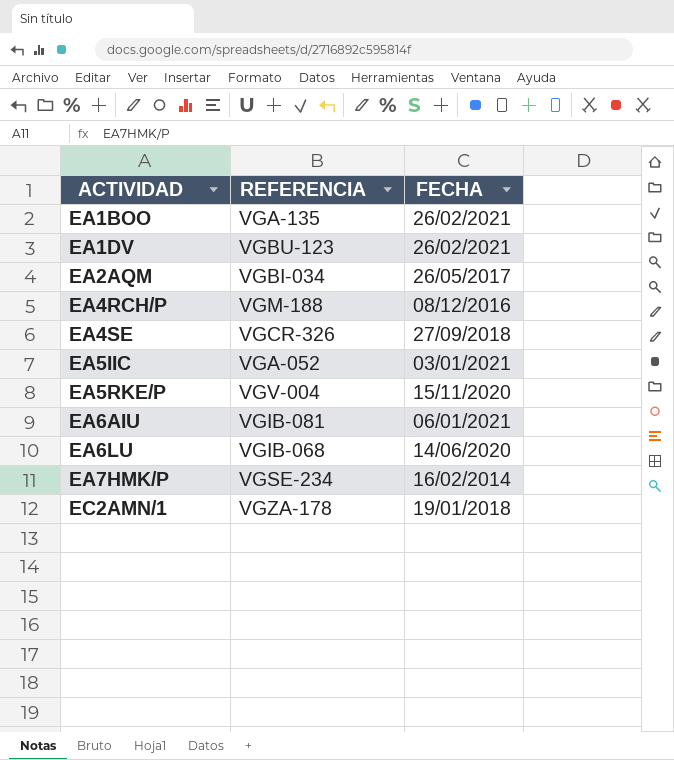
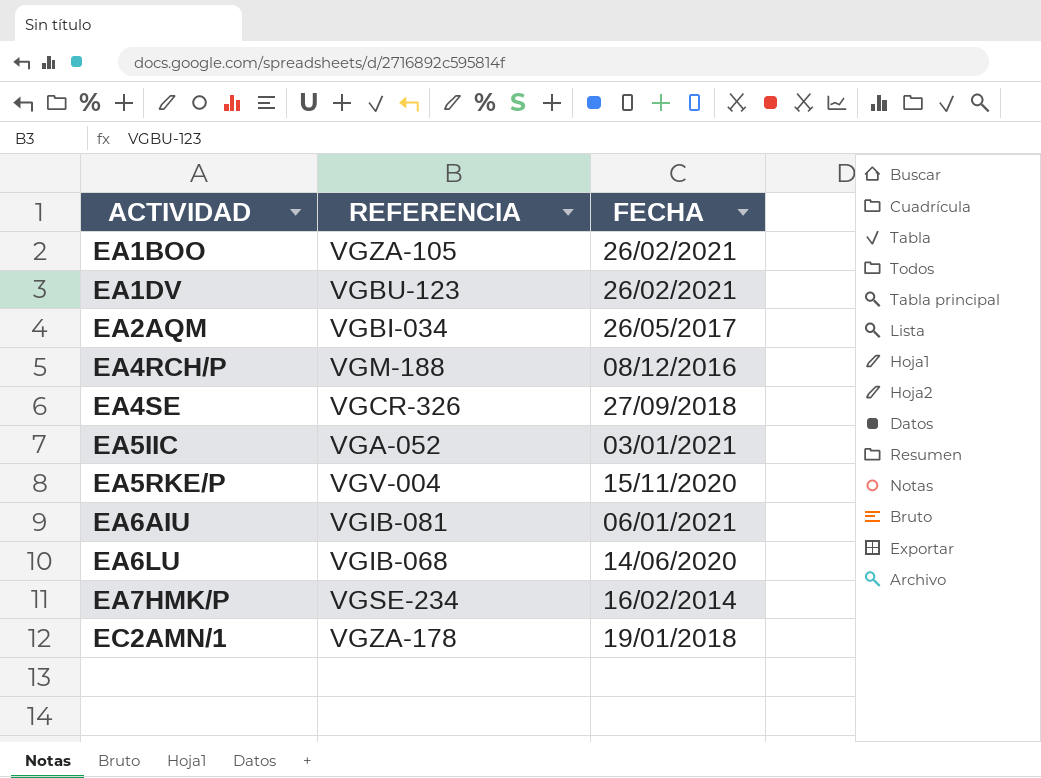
EA1BOO | REFERENCIA: VGA-135 -> VGZA-105

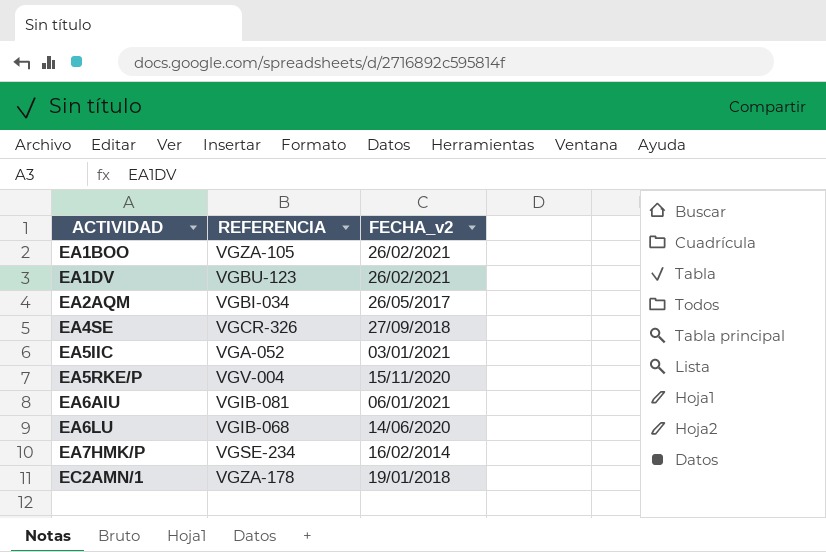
column name: FECHA -> FECHA_v2
row EA4RCH/P: VGM-188 | 08/12/2016 -> none

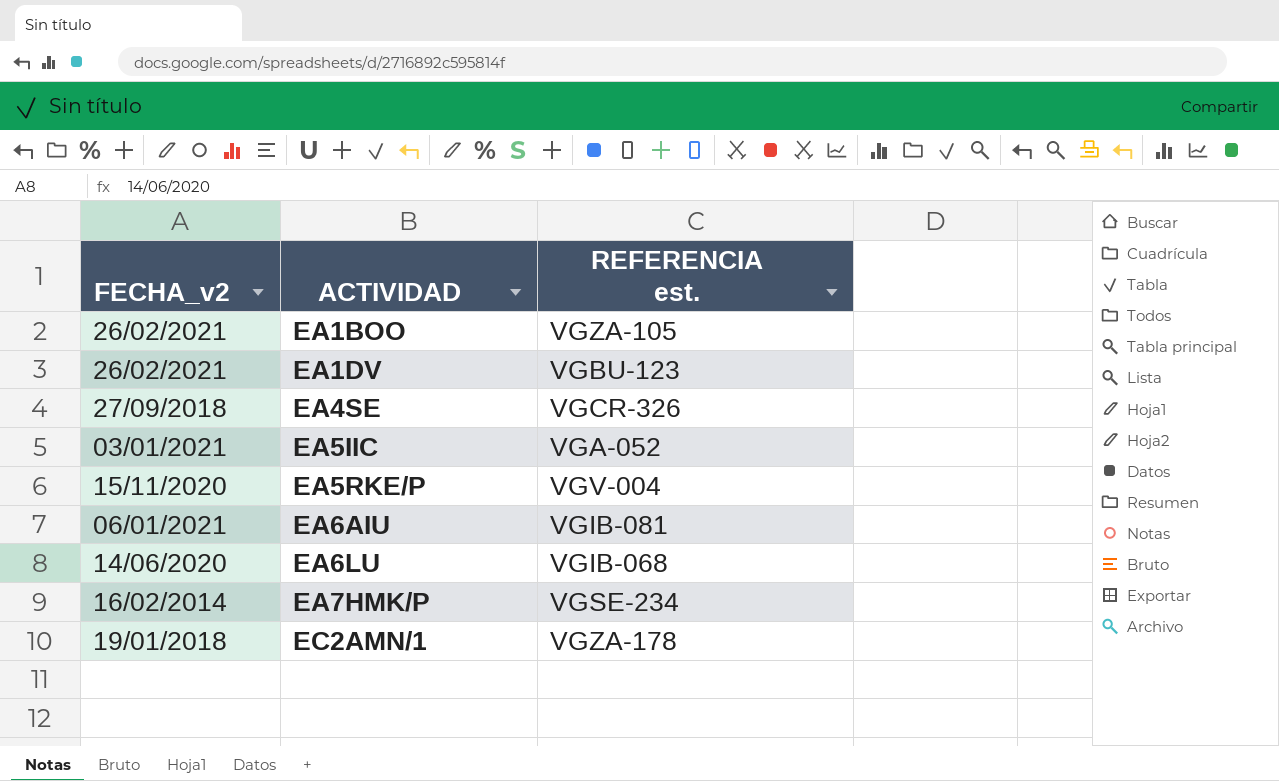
column FECHA_v2 | position: 3 -> 1
column name: REFERENCIA -> REFERENCIA est.
row EA2AQM: VGBI-034 | 26/05/2017 -> none

